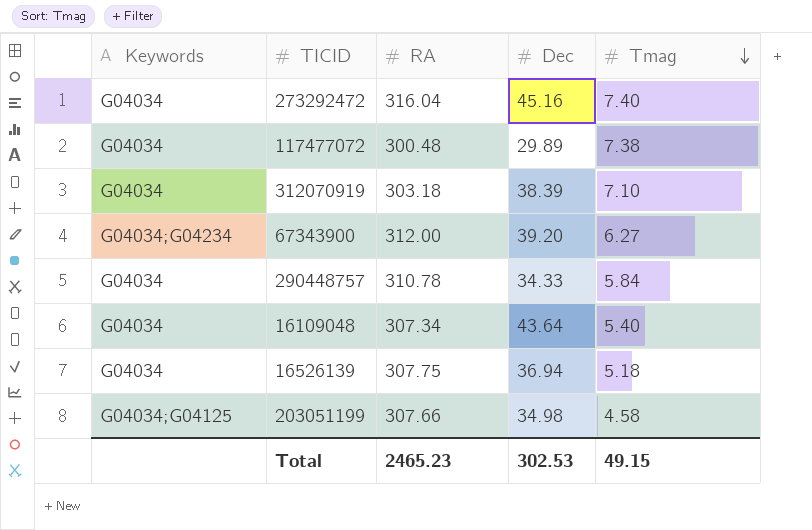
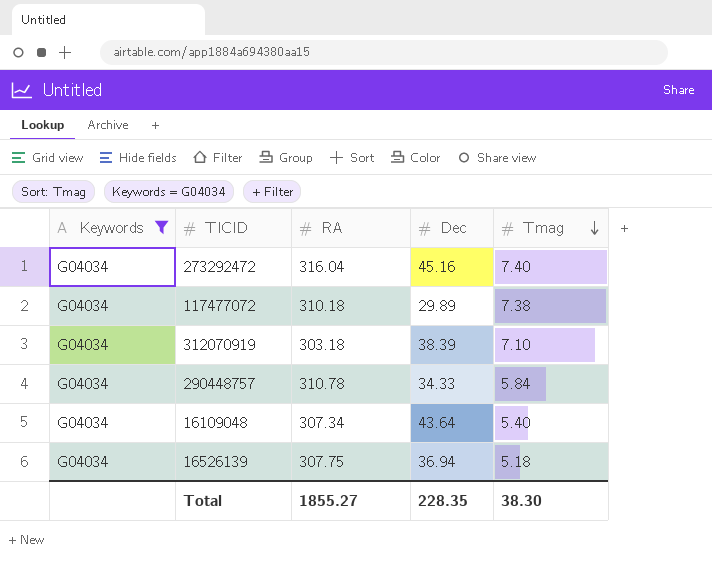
filter: none -> Keywords = G04034
117477072 | RA: 300.48 -> 310.18
Total | RA: 2465.23 -> 1855.27
Total | Dec: 302.53 -> 228.35
Total | Tmag: 49.15 -> 38.30

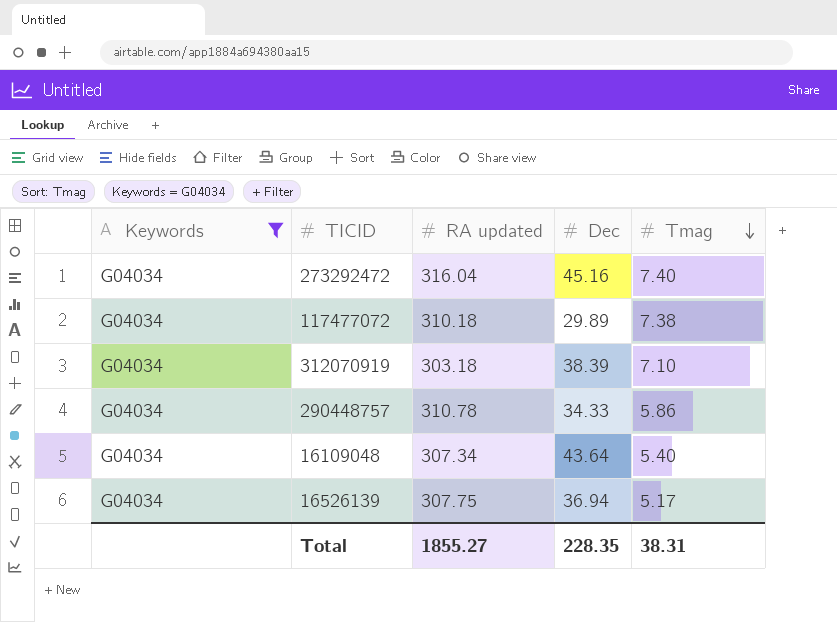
column name: RA -> RA updated
290448757 | Tmag: 5.84 -> 5.86
16526139 | Tmag: 5.18 -> 5.17
Total | Tmag: 38.30 -> 38.31

